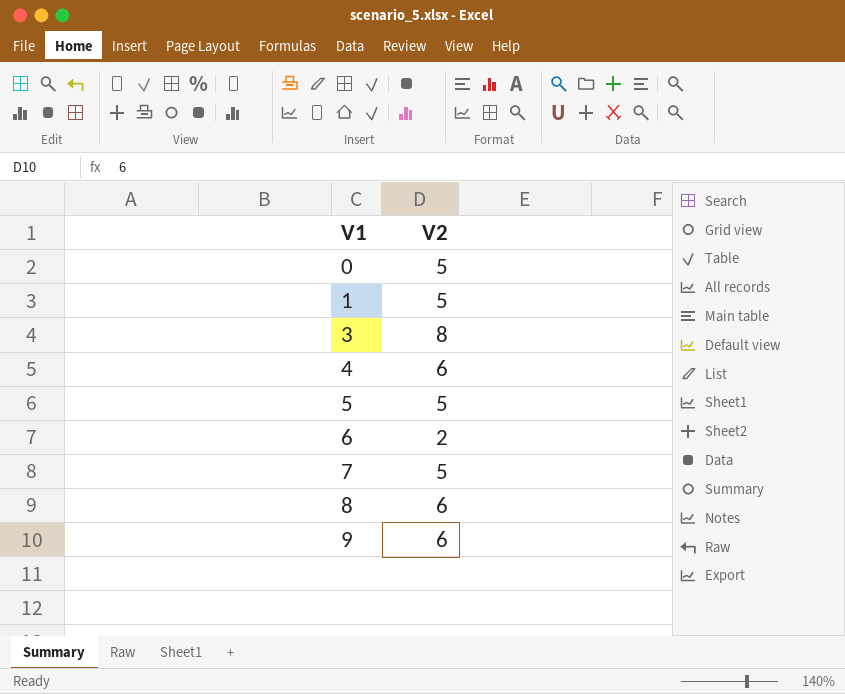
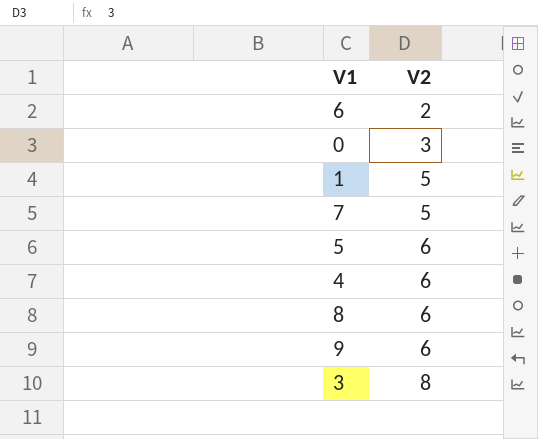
row order: V1 ascending -> V2 ascending
0 | V2: 5 -> 3
5 | V2: 5 -> 6

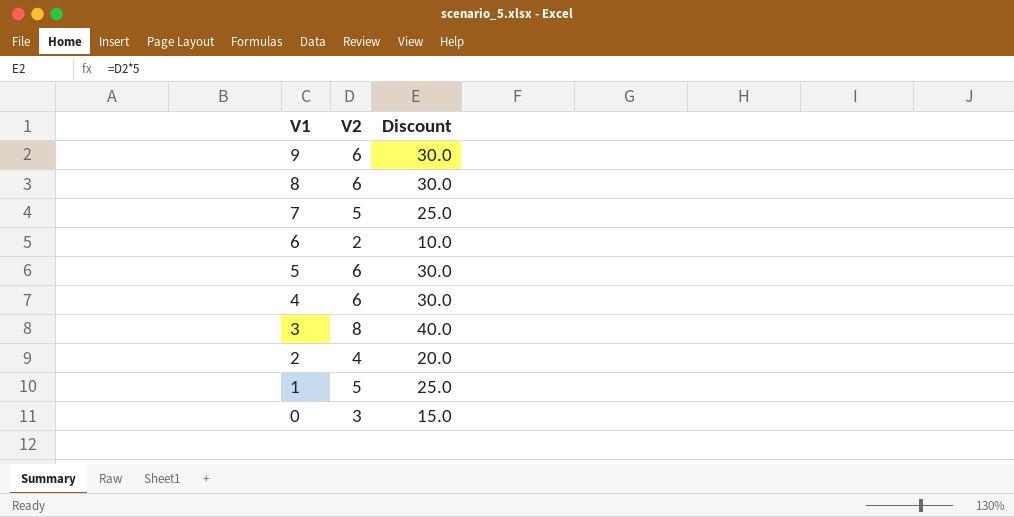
row order: V2 ascending -> V1 descending
column Discount | formula: none -> [V2] * 5
row 2: none -> 4 | 20.0

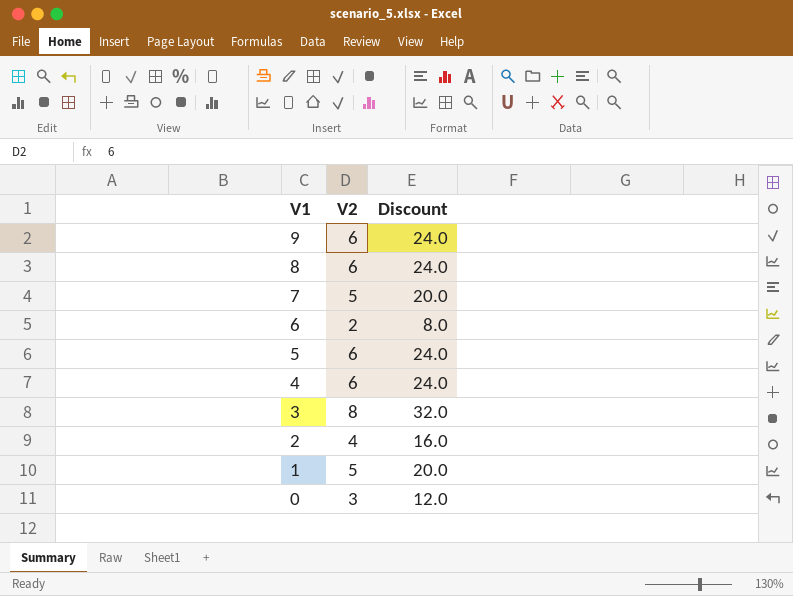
column Discount | formula: [V2] * 5 -> [V2] * 4

